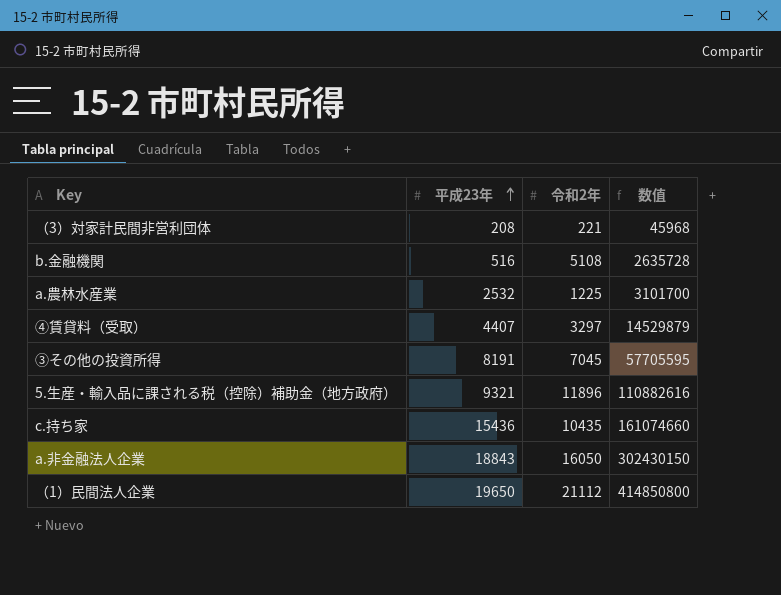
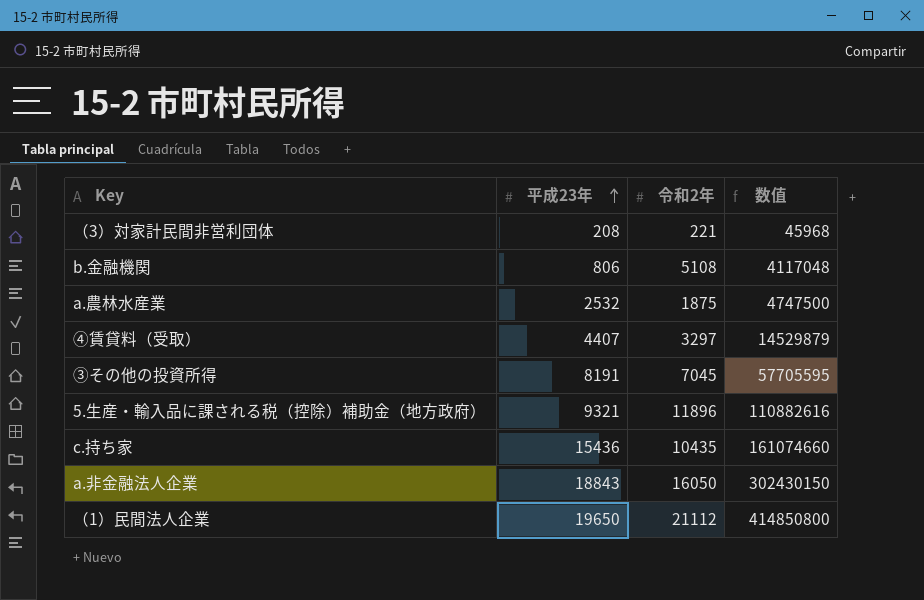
b.金融機関 | 平成23年: 516 -> 806
b.金融機関 | 数值: 2635728 -> 4117048
a.農林水産業 | 令和2年: 1225 -> 1875
a.農林水産業 | 数值: 3101700 -> 4747500

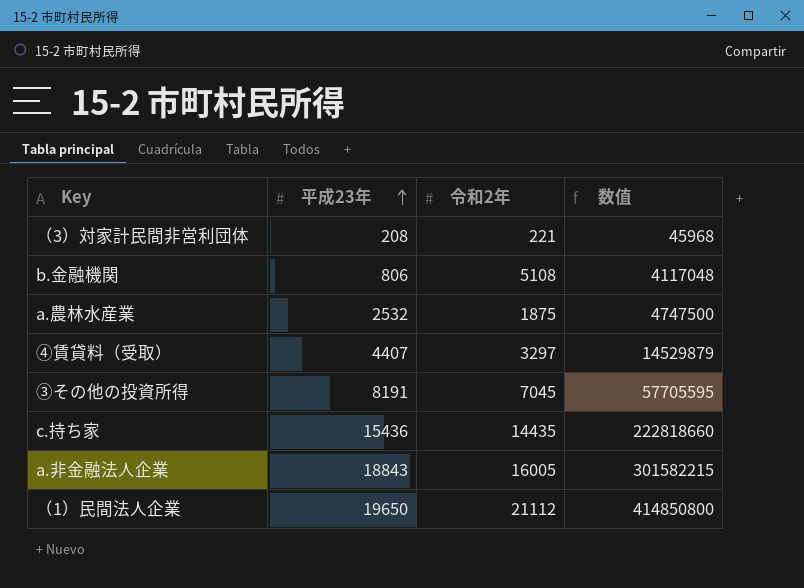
row 5.生産・輸入品に課される税（控除）補助金（地方政府）: 9321 | 11896 | 110882616 -> none
c.持ち家 | 令和2年: 10435 -> 14435
c.持ち家 | 数值: 161074660 -> 222818660
a.非金融法人企業 | 令和2年: 16050 -> 16005
a.非金融法人企業 | 数值: 302430150 -> 301582215

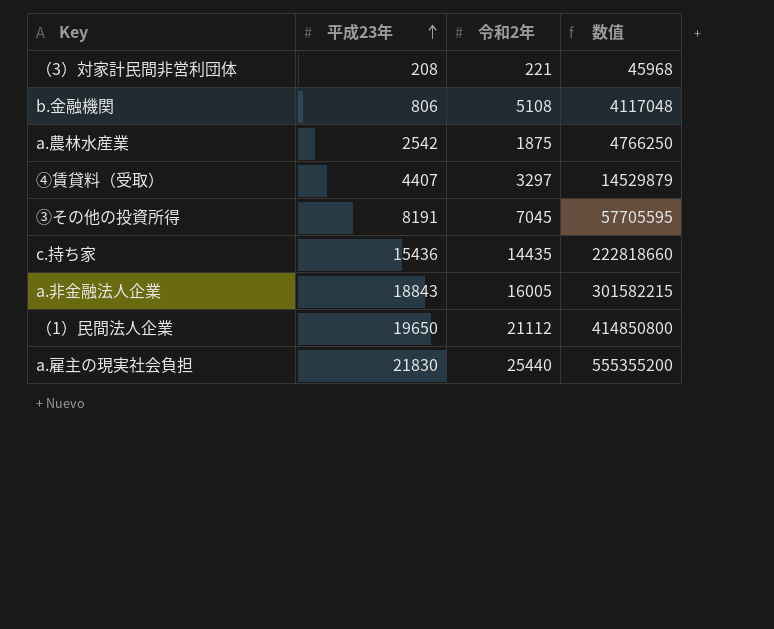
a.農林水産業 | 平成23年: 2532 -> 2542
a.農林水産業 | 数值: 4747500 -> 4766250
row a.雇主の現実社会負担: none -> 21830 | 25440 | 555355200

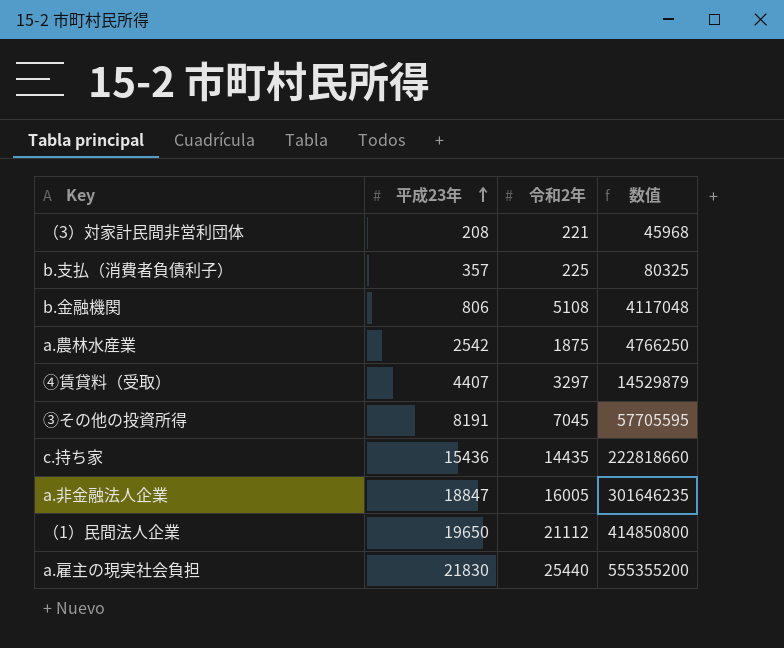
row b.支払（消費者負債利子）: none -> 357 | 225 | 80325
a.非金融法人企業 | 平成23年: 18843 -> 18847
a.非金融法人企業 | 数值: 301582215 -> 301646235

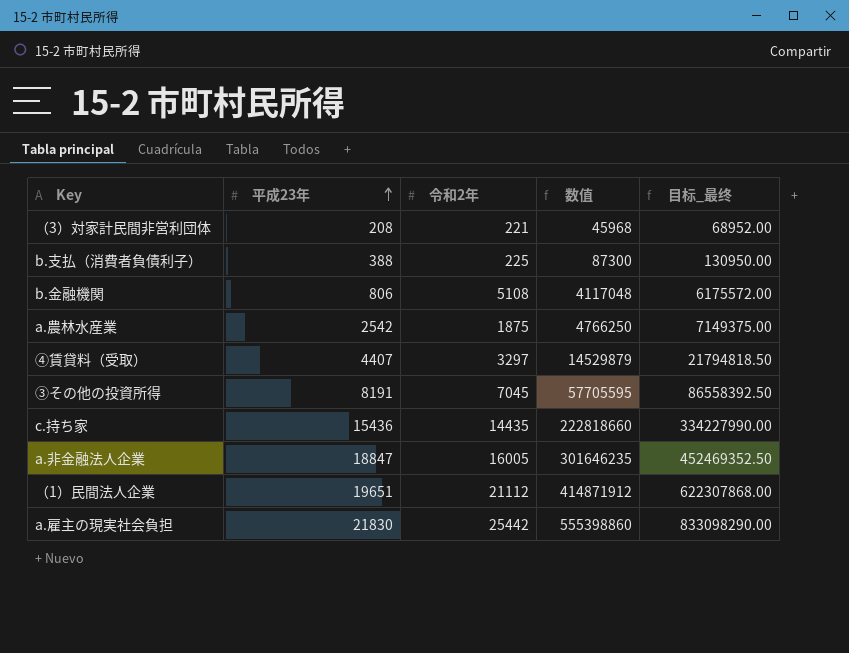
column 目标_最终 | formula: none -> [数值] * 1.5
b.支払（消費者負債利子） | 平成23年: 357 -> 388
b.支払（消費者負債利子） | 数值: 80325 -> 87300
（1）民間法人企業 | 平成23年: 19650 -> 19651
（1）民間法人企業 | 数值: 414850800 -> 414871912
a.雇主の現実社会負担 | 令和2年: 25440 -> 25442
a.雇主の現実社会負担 | 数值: 555355200 -> 555398860

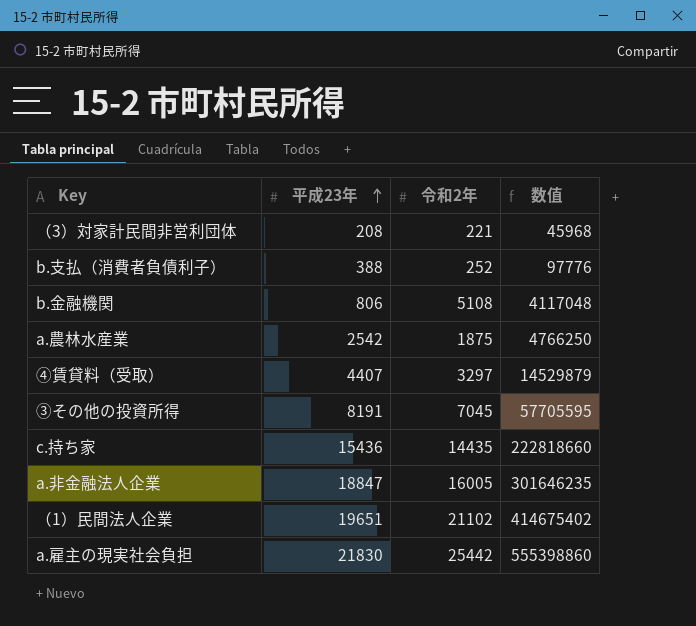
column 目标_最终 | formula: [数值] * 1.5 -> none
b.支払（消費者負債利子） | 令和2年: 225 -> 252
b.支払（消費者負債利子） | 数值: 87300 -> 97776
（1）民間法人企業 | 令和2年: 21112 -> 21102
（1）民間法人企業 | 数值: 414871912 -> 414675402

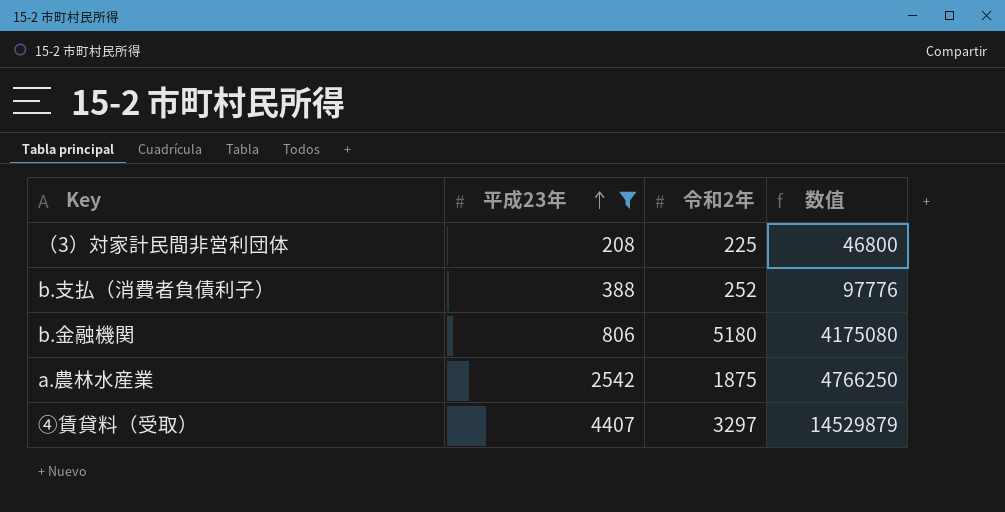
filter: none -> 平成23年 <= 4407
（3）対家計民間非営利団体 | 令和2年: 221 -> 225
（3）対家計民間非営利団体 | 数值: 45968 -> 46800
b.金融機関 | 令和2年: 5108 -> 5180
b.金融機関 | 数值: 4117048 -> 4175080

